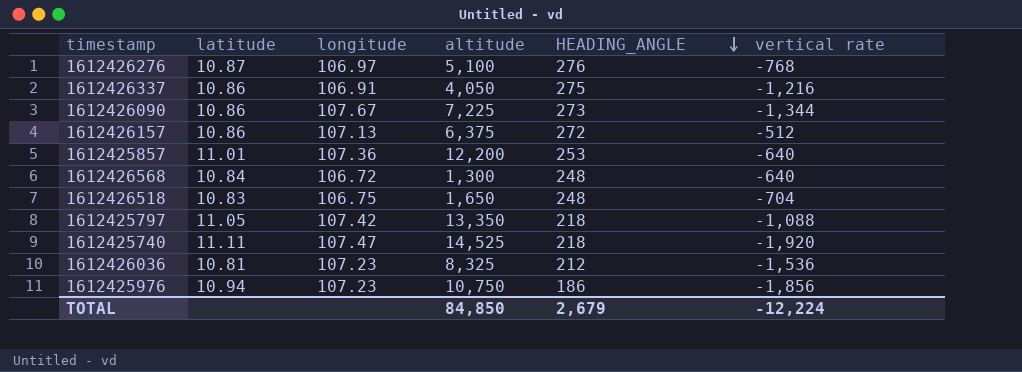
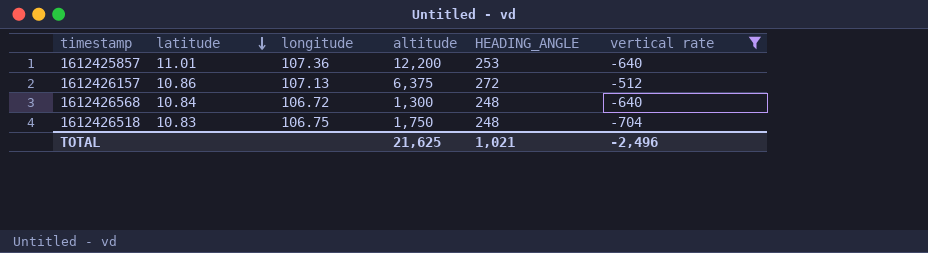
filter: none -> vertical rate >= -704
row order: HEADING_ANGLE descending -> latitude descending
1612426518 | altitude: 1,650 -> 1,750
TOTAL | altitude: 84,850 -> 21,625
TOTAL | HEADING_ANGLE: 2,679 -> 1,021
TOTAL | vertical rate: -12,224 -> -2,496

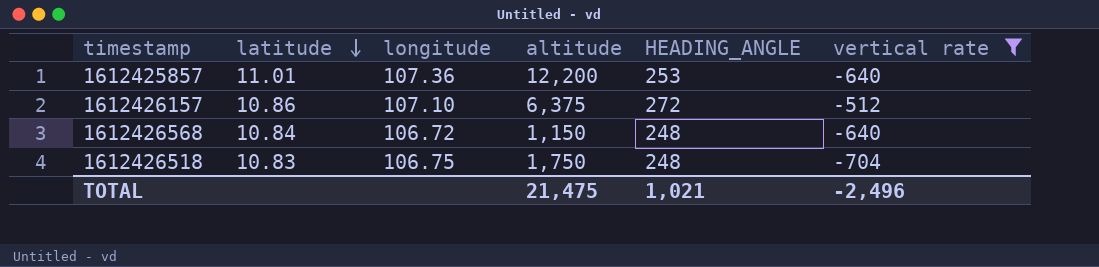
1612426157 | longitude: 107.13 -> 107.10
1612426568 | altitude: 1,300 -> 1,150
TOTAL | altitude: 21,625 -> 21,475

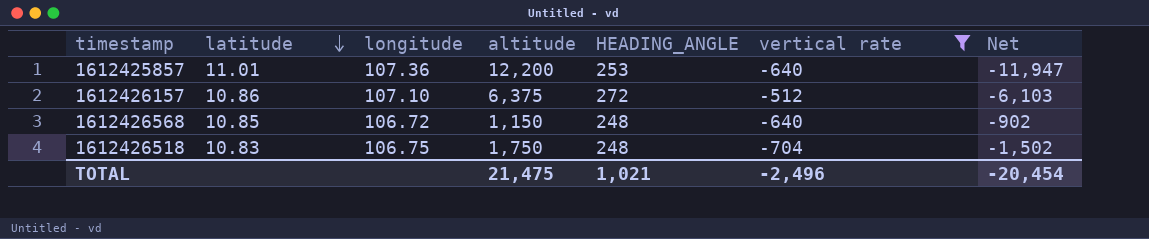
column Net | formula: none -> [HEADING_ANGLE] - [altitude]
1612426568 | latitude: 10.84 -> 10.85

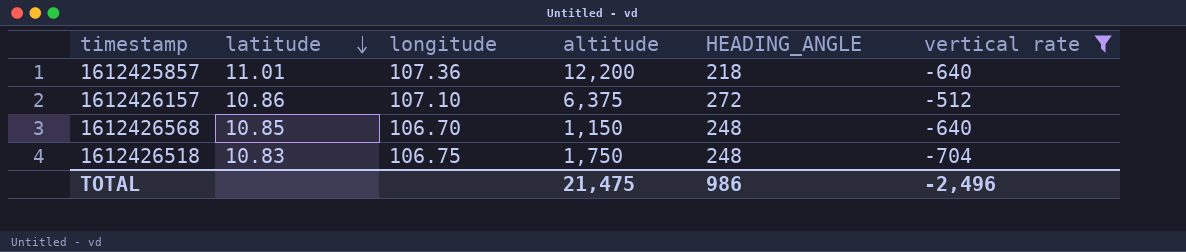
column Net | formula: [HEADING_ANGLE] - [altitude] -> none
1612425857 | HEADING_ANGLE: 253 -> 218
1612426568 | longitude: 106.72 -> 106.70
TOTAL | HEADING_ANGLE: 1,021 -> 986

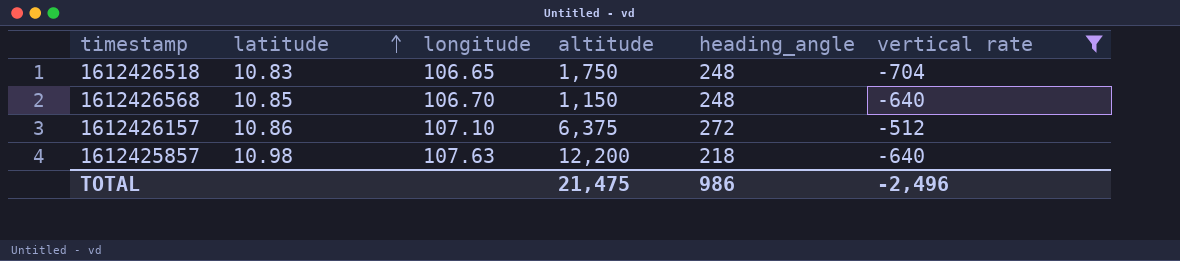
row order: latitude descending -> latitude ascending
column name: HEADING_ANGLE -> heading_angle
1612426518 | longitude: 106.75 -> 106.65
1612425857 | latitude: 11.01 -> 10.98
1612425857 | longitude: 107.36 -> 107.63

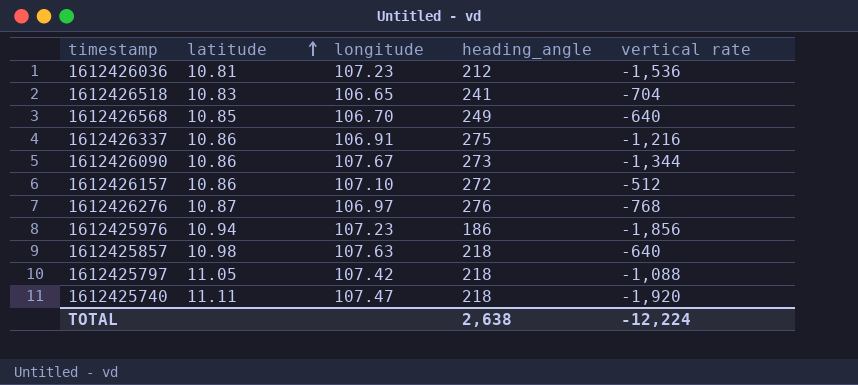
filter: vertical rate >= -704 -> none
column altitude | position: 4 -> none
1612426518 | heading_angle: 248 -> 241
1612426568 | heading_angle: 248 -> 249
TOTAL | heading_angle: 986 -> 2,638
TOTAL | vertical rate: -2,496 -> -12,224

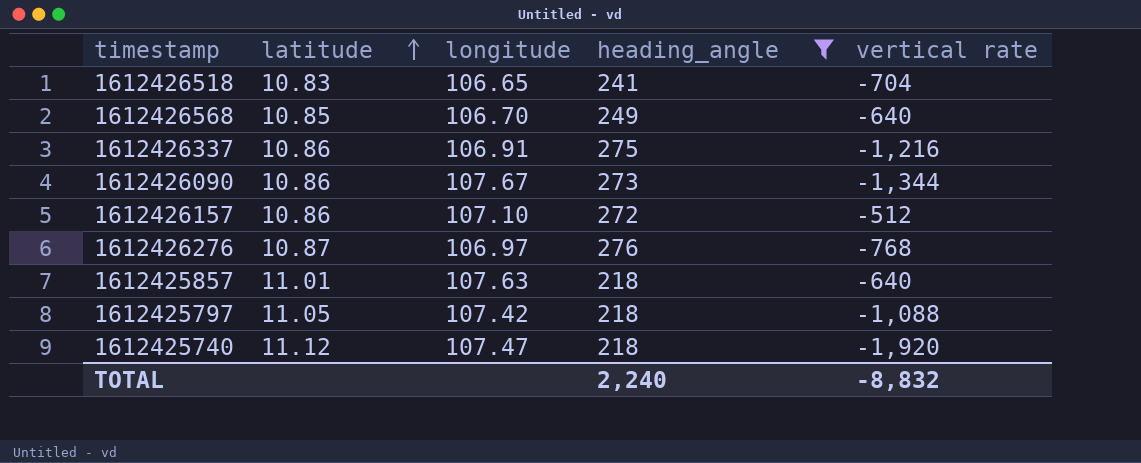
filter: none -> heading_angle >= 218
1612425857 | latitude: 10.98 -> 11.01
1612425740 | latitude: 11.11 -> 11.12
TOTAL | heading_angle: 2,638 -> 2,240
TOTAL | vertical rate: -12,224 -> -8,832

